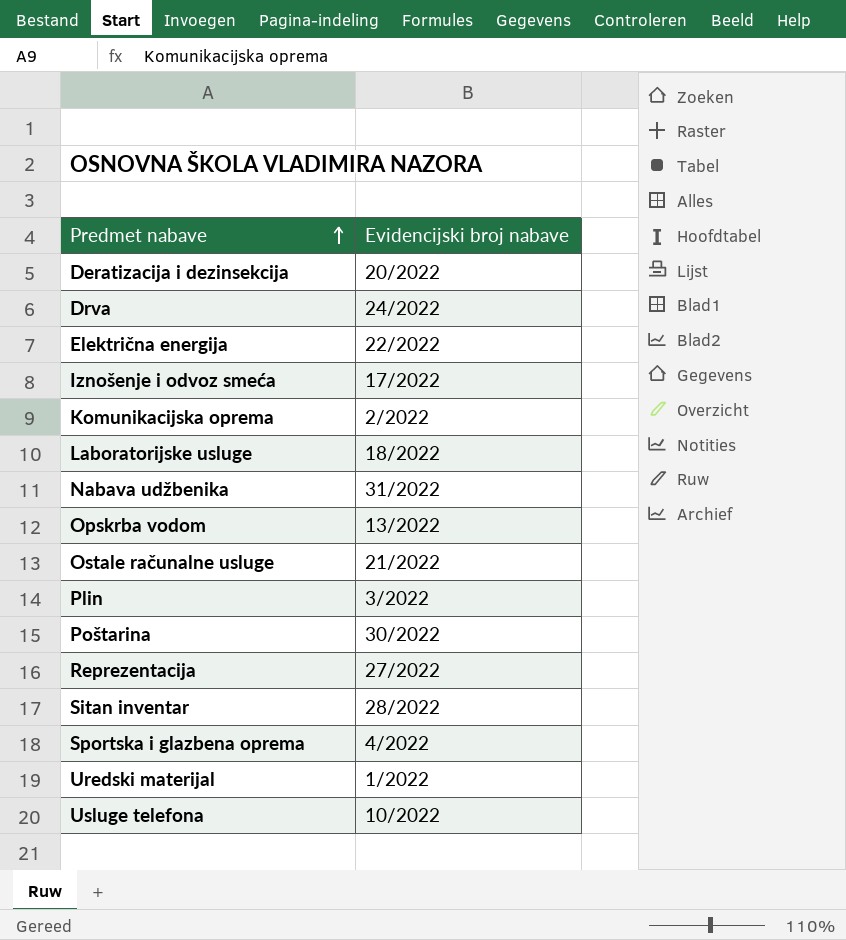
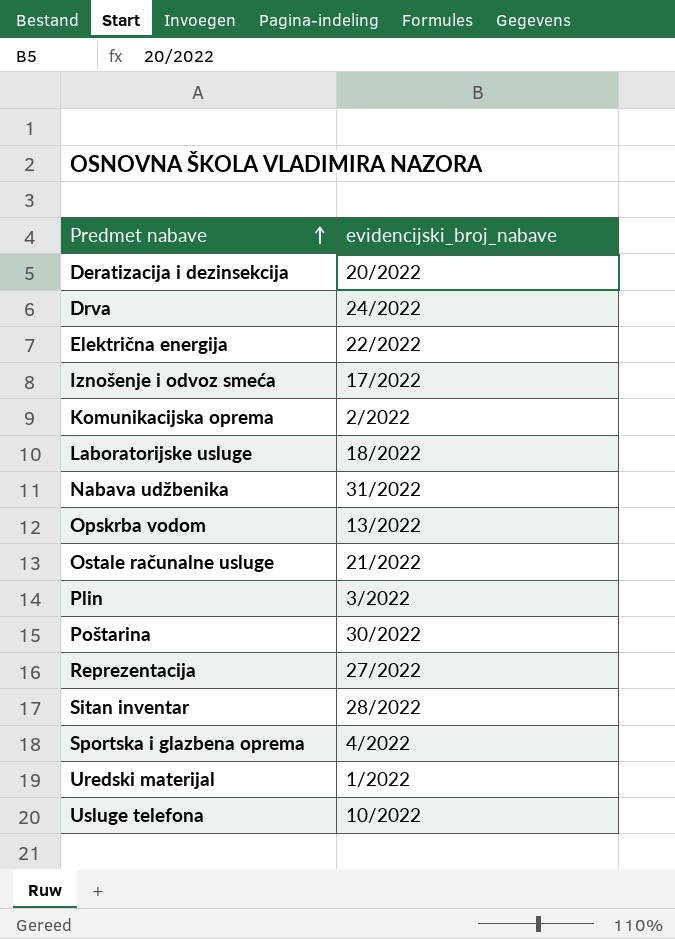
column name: Evidencijski broj nabave -> evidencijski_broj_nabave

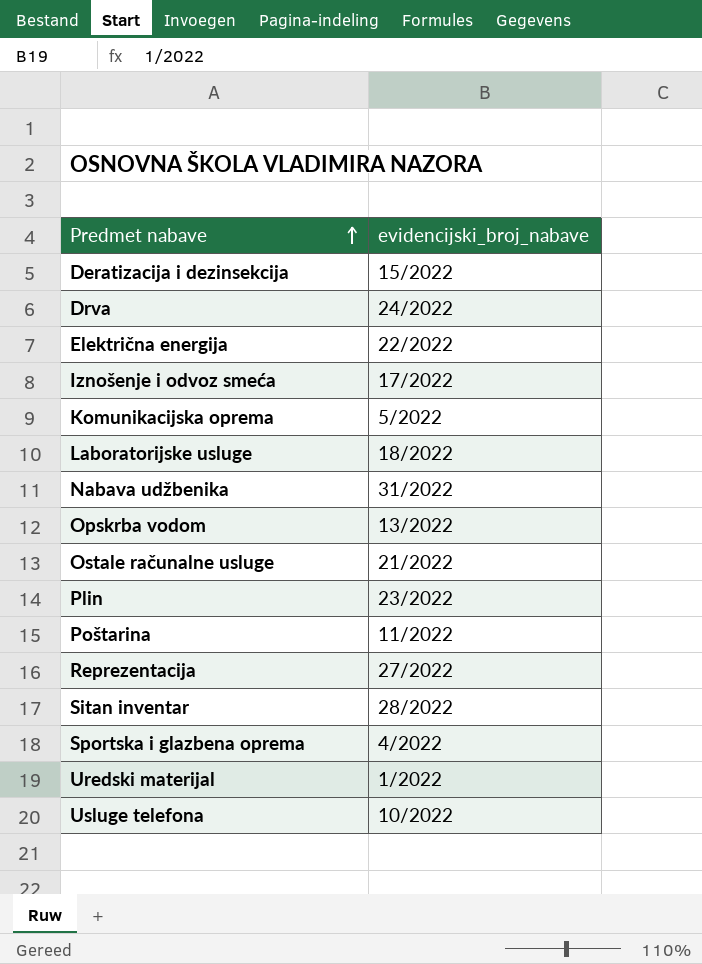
Deratizacija i dezinsekcija | evidencijski_broj_nabave: 20/2022 -> 15/2022
Komunikacijska oprema | evidencijski_broj_nabave: 2/2022 -> 5/2022
Plin | evidencijski_broj_nabave: 3/2022 -> 23/2022
Poštarina | evidencijski_broj_nabave: 30/2022 -> 11/2022

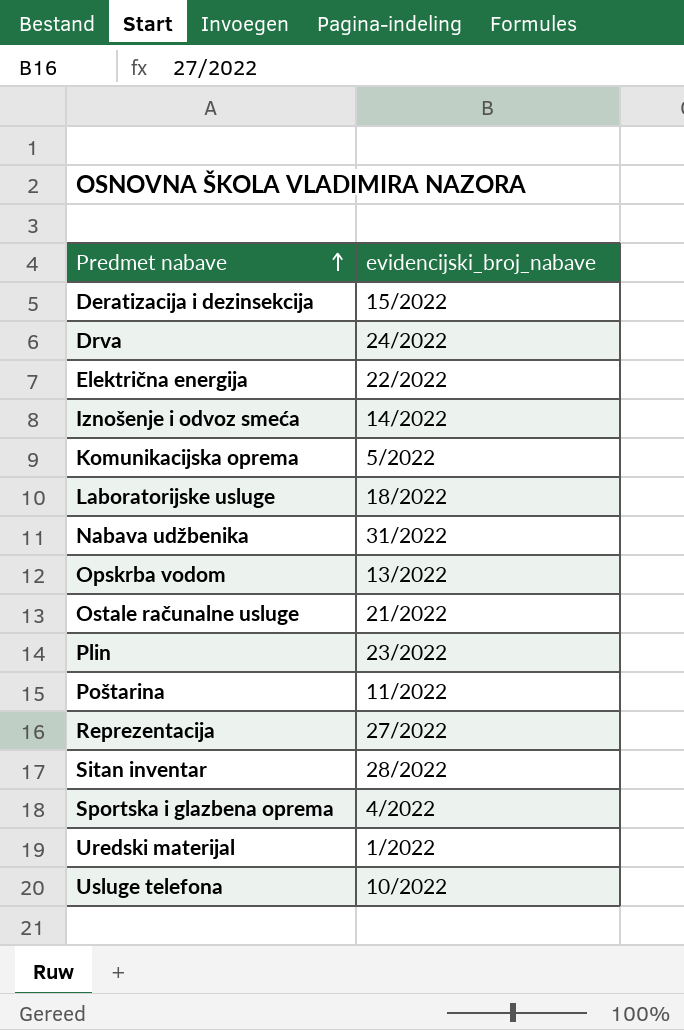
Iznošenje i odvoz smeća | evidencijski_broj_nabave: 17/2022 -> 14/2022

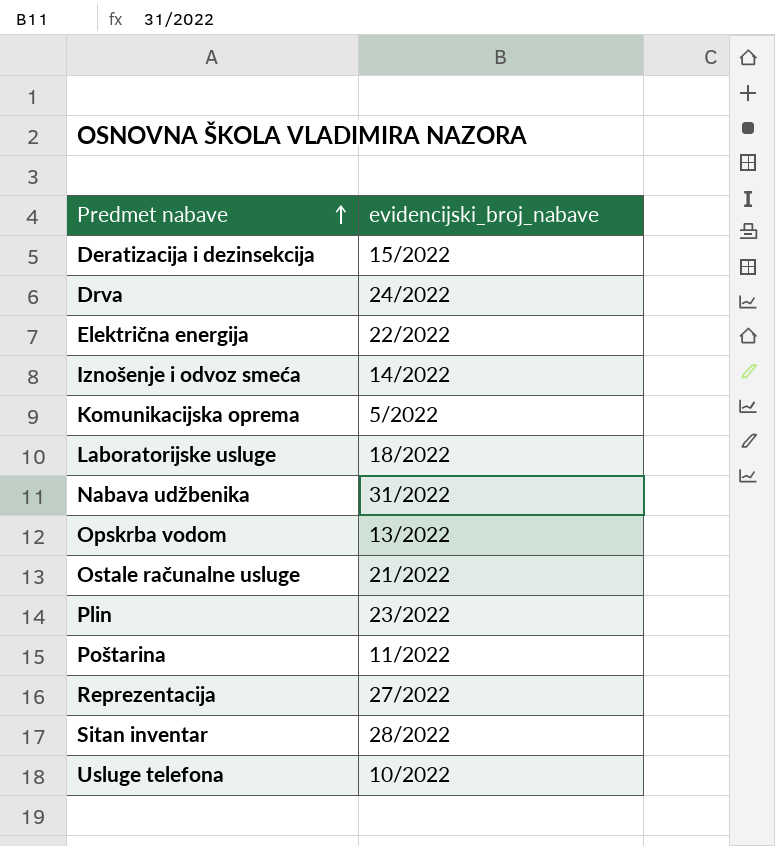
row Sportska i glazbena oprema: 4/2022 -> none
row Uredski materijal: 1/2022 -> none

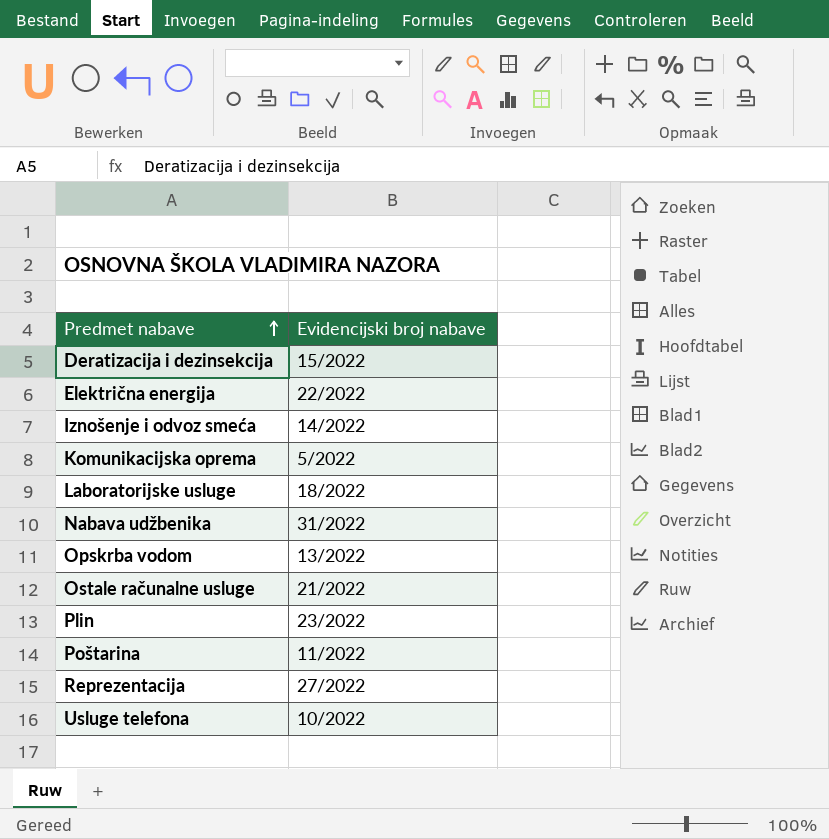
column name: evidencijski_broj_nabave -> Evidencijski broj nabave
row Drva: 24/2022 -> none
row Sitan inventar: 28/2022 -> none

